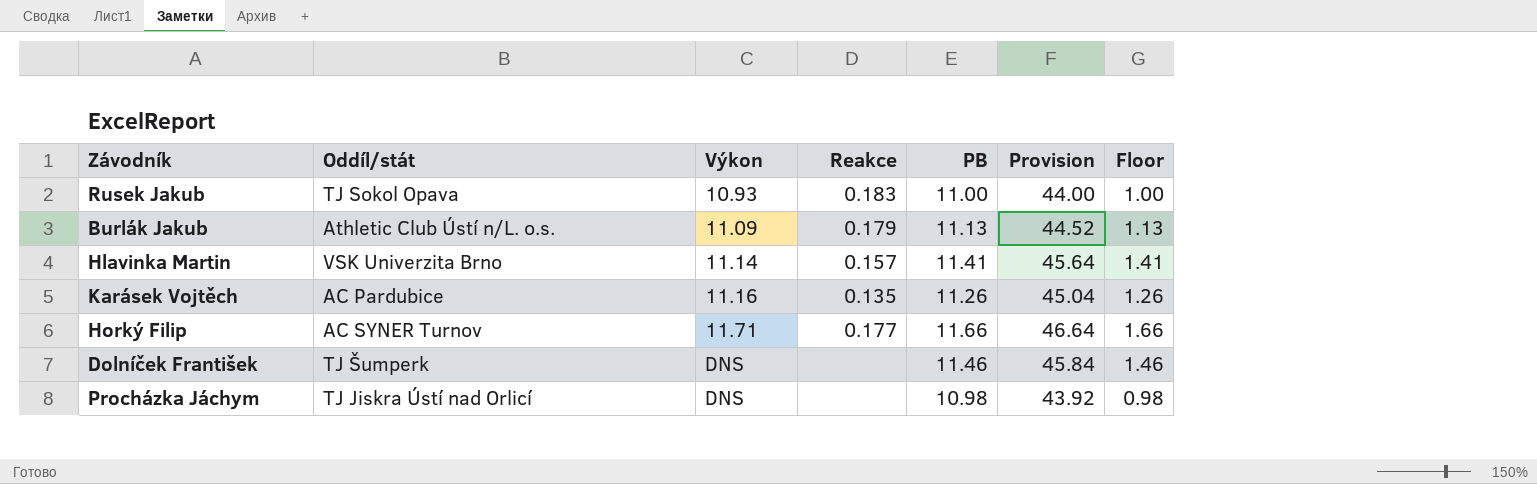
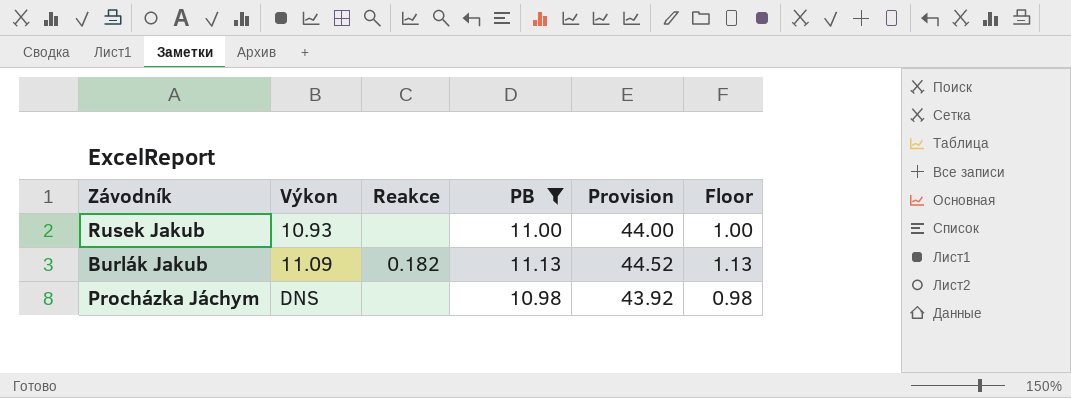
filter: none -> PB <= 11.13
column Oddíl/stát | position: 2 -> none
Rusek Jakub | Reakce: 0.183 -> none
Burlák Jakub | Reakce: 0.179 -> 0.182

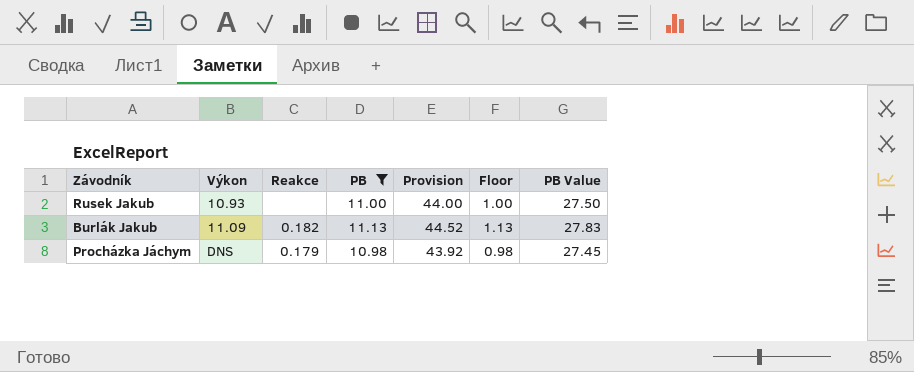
column PB Value | formula: none -> [PB] * 2.5
Procházka Jáchym | Reakce: none -> 0.179

